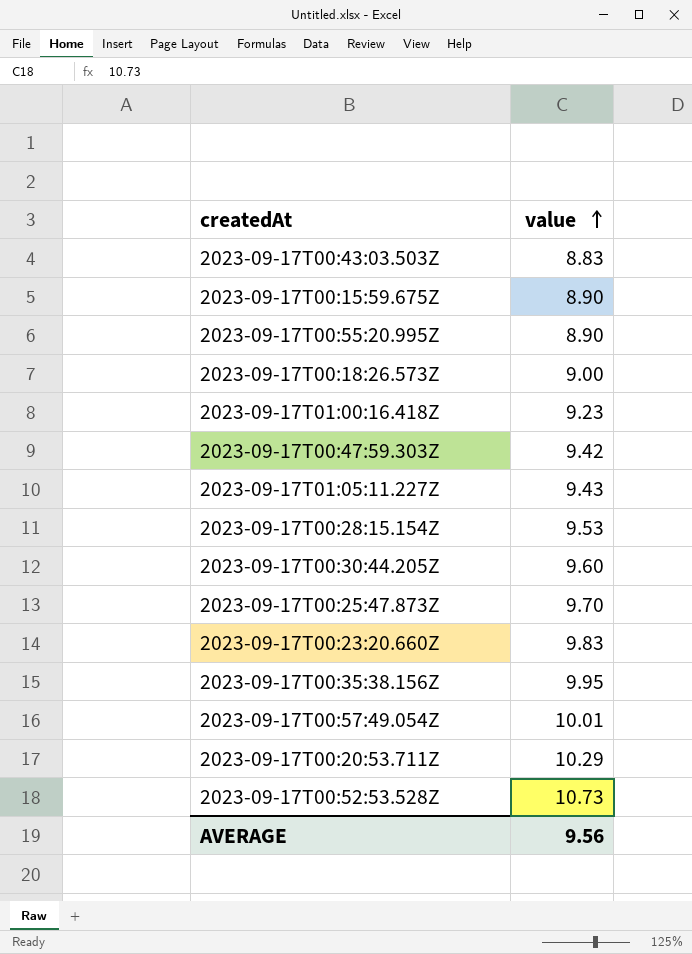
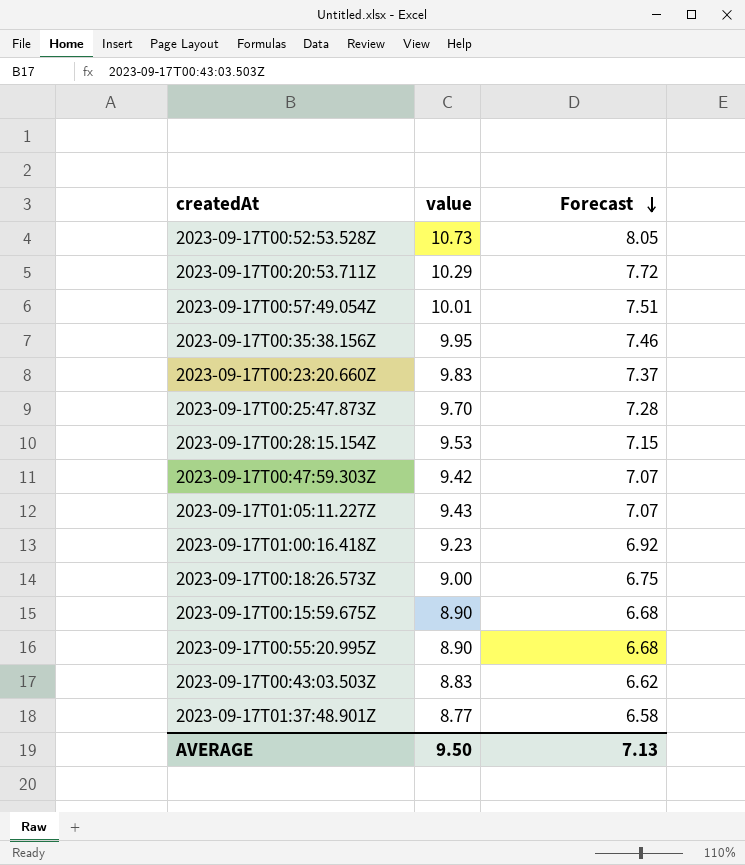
row order: value ascending -> Forecast descending
column Forecast | formula: none -> [value] * 0.75
row 2023-09-17T00:30:44.205Z: 9.60 -> none
row 2023-09-17T01:37:48.901Z: none -> 8.77 | 6.58
AVERAGE | value: 9.56 -> 9.50

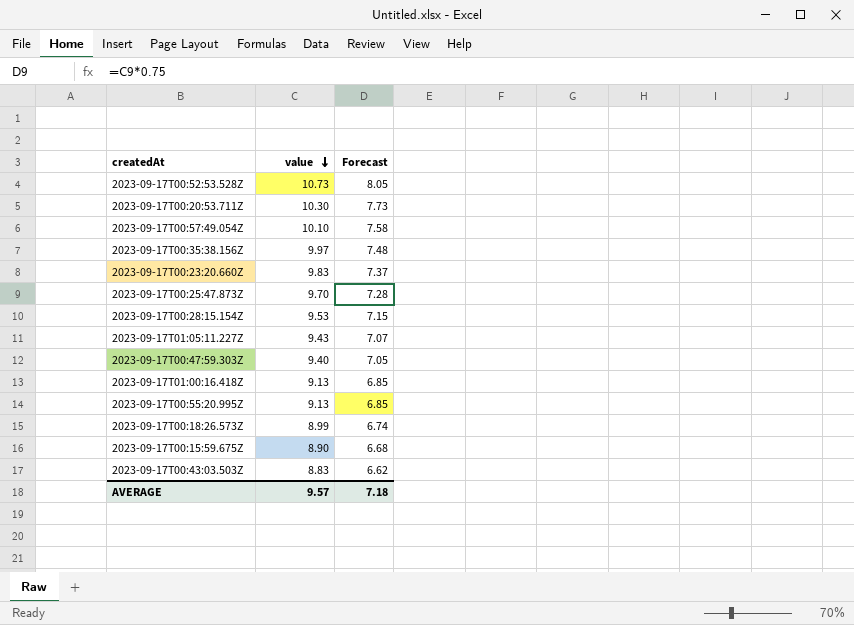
row order: Forecast descending -> value descending
row 2023-09-17T01:37:48.901Z: 8.77 | 6.58 -> none
2023-09-17T00:20:53.711Z | value: 10.29 -> 10.30
2023-09-17T00:20:53.711Z | Forecast: 7.72 -> 7.73
2023-09-17T00:57:49.054Z | value: 10.01 -> 10.10
2023-09-17T00:57:49.054Z | Forecast: 7.51 -> 7.58
2023-09-17T00:35:38.156Z | value: 9.95 -> 9.97
2023-09-17T00:35:38.156Z | Forecast: 7.46 -> 7.48
2023-09-17T00:47:59.303Z | value: 9.42 -> 9.40
2023-09-17T00:47:59.303Z | Forecast: 7.07 -> 7.05
2023-09-17T01:00:16.418Z | value: 9.23 -> 9.13
2023-09-17T01:00:16.418Z | Forecast: 6.92 -> 6.85
2023-09-17T00:55:20.995Z | value: 8.90 -> 9.13
2023-09-17T00:55:20.995Z | Forecast: 6.68 -> 6.85
2023-09-17T00:18:26.573Z | value: 9.00 -> 8.99
2023-09-17T00:18:26.573Z | Forecast: 6.75 -> 6.74
AVERAGE | value: 9.50 -> 9.57
AVERAGE | Forecast: 7.13 -> 7.18

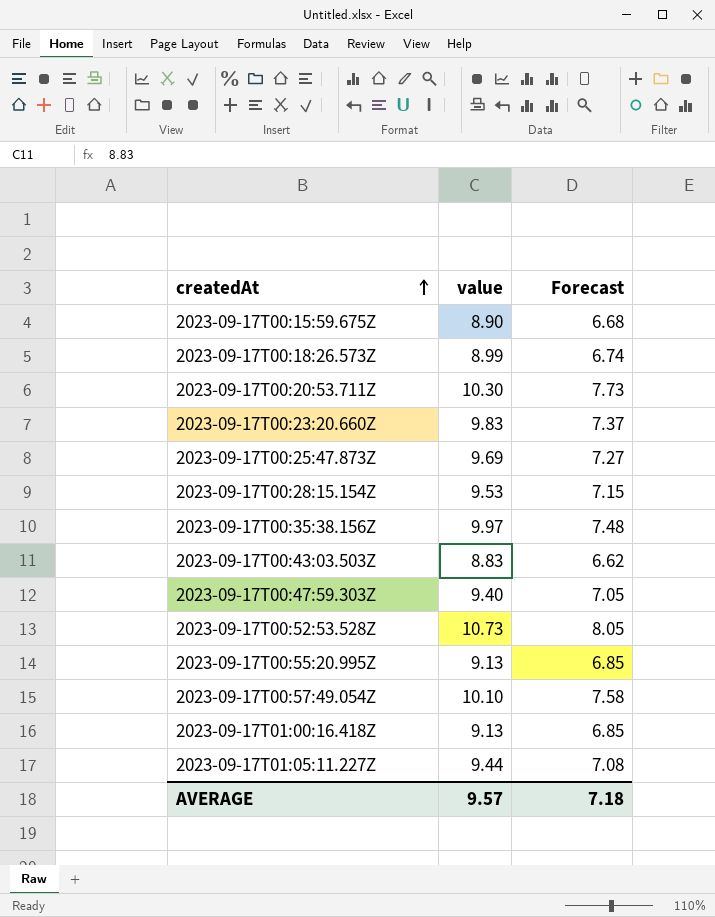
row order: value descending -> createdAt ascending
2023-09-17T00:25:47.873Z | value: 9.70 -> 9.69
2023-09-17T00:25:47.873Z | Forecast: 7.28 -> 7.27
2023-09-17T01:05:11.227Z | value: 9.43 -> 9.44
2023-09-17T01:05:11.227Z | Forecast: 7.07 -> 7.08

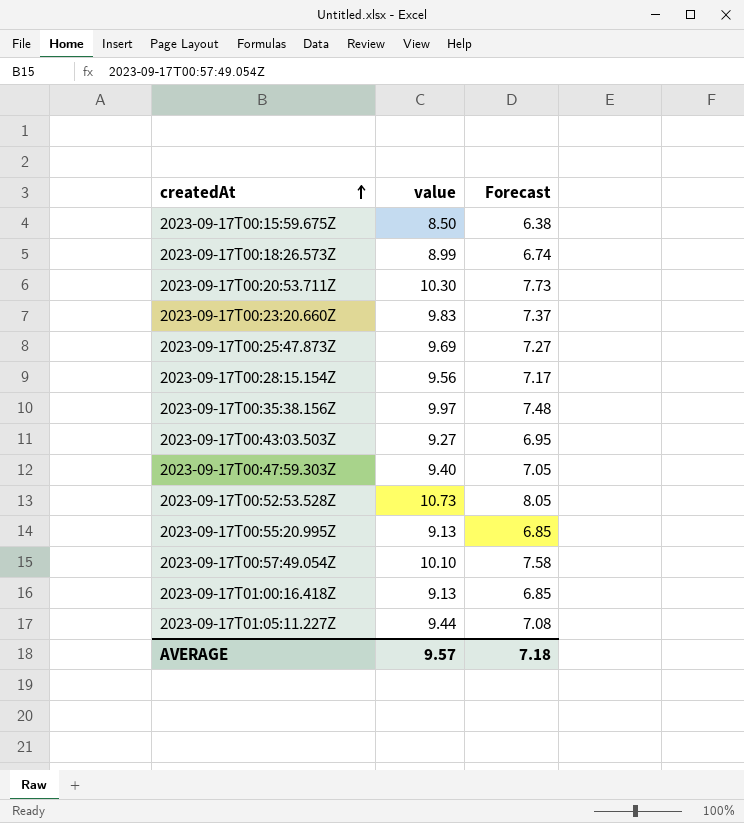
2023-09-17T00:15:59.675Z | value: 8.90 -> 8.50
2023-09-17T00:15:59.675Z | Forecast: 6.68 -> 6.38
2023-09-17T00:28:15.154Z | value: 9.53 -> 9.56
2023-09-17T00:28:15.154Z | Forecast: 7.15 -> 7.17
2023-09-17T00:43:03.503Z | value: 8.83 -> 9.27
2023-09-17T00:43:03.503Z | Forecast: 6.62 -> 6.95

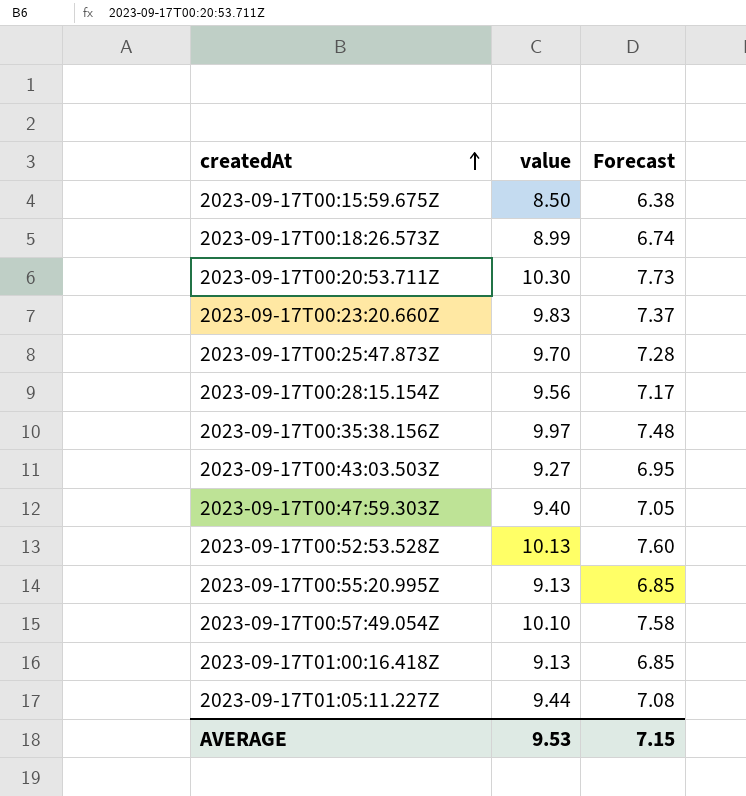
2023-09-17T00:25:47.873Z | value: 9.69 -> 9.70
2023-09-17T00:25:47.873Z | Forecast: 7.27 -> 7.28
2023-09-17T00:52:53.528Z | value: 10.73 -> 10.13
2023-09-17T00:52:53.528Z | Forecast: 8.05 -> 7.60
AVERAGE | value: 9.57 -> 9.53
AVERAGE | Forecast: 7.18 -> 7.15

